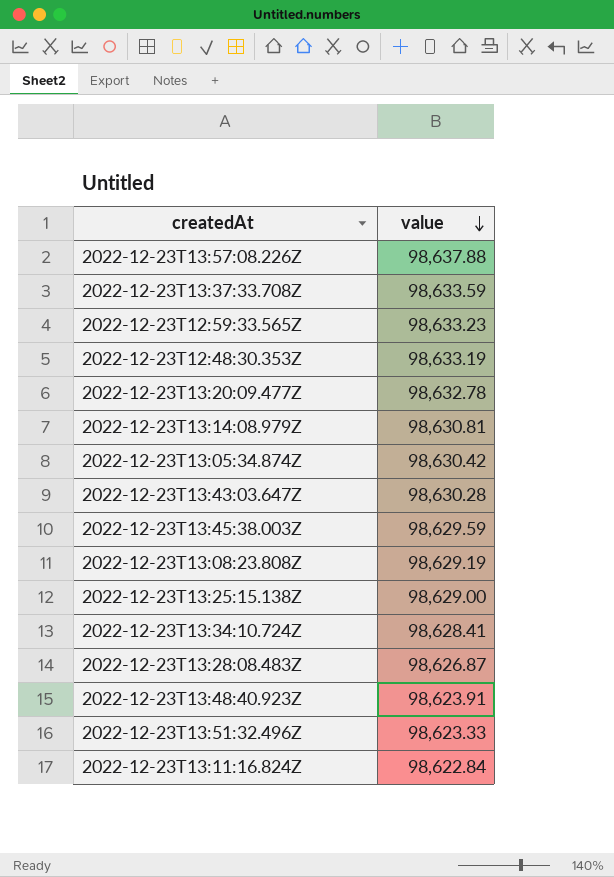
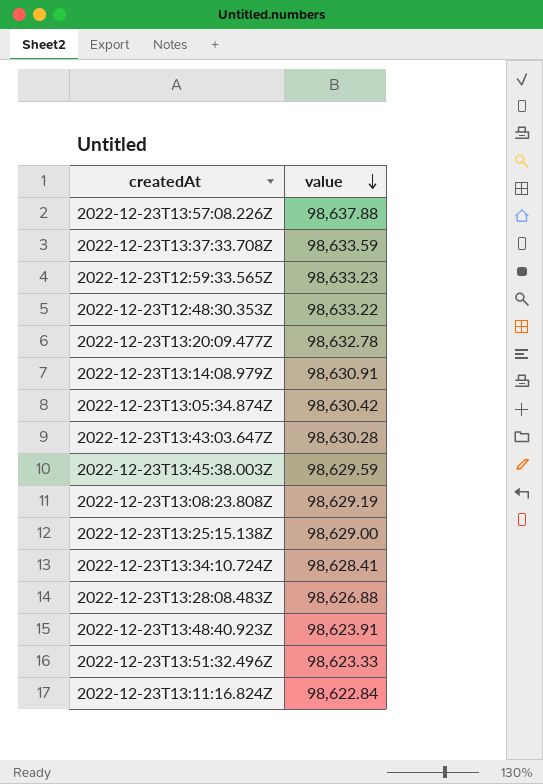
2022-12-23T12:48:30.353Z | value: 98,633.19 -> 98,633.22
2022-12-23T13:14:08.979Z | value: 98,630.81 -> 98,630.91
2022-12-23T13:28:08.483Z | value: 98,626.87 -> 98,626.88

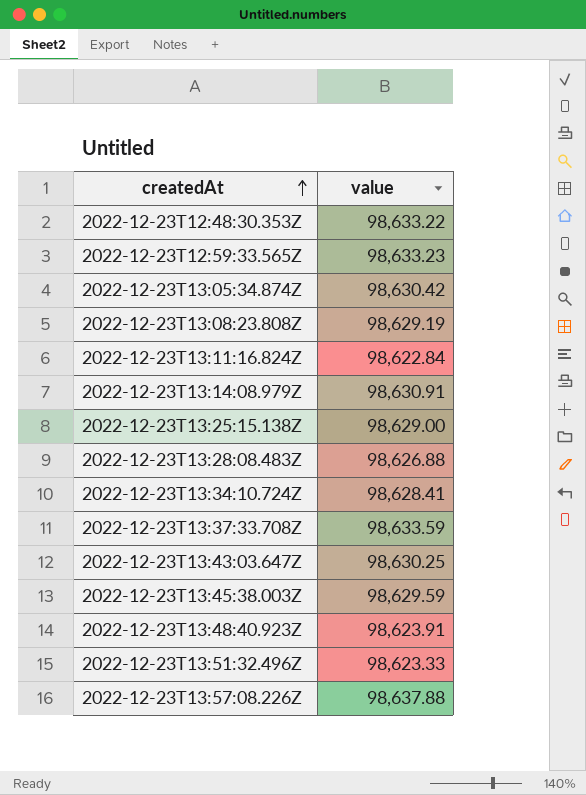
row order: value descending -> createdAt ascending
row 2022-12-23T13:20:09.477Z: 98,632.78 -> none
2022-12-23T13:43:03.647Z | value: 98,630.28 -> 98,630.25

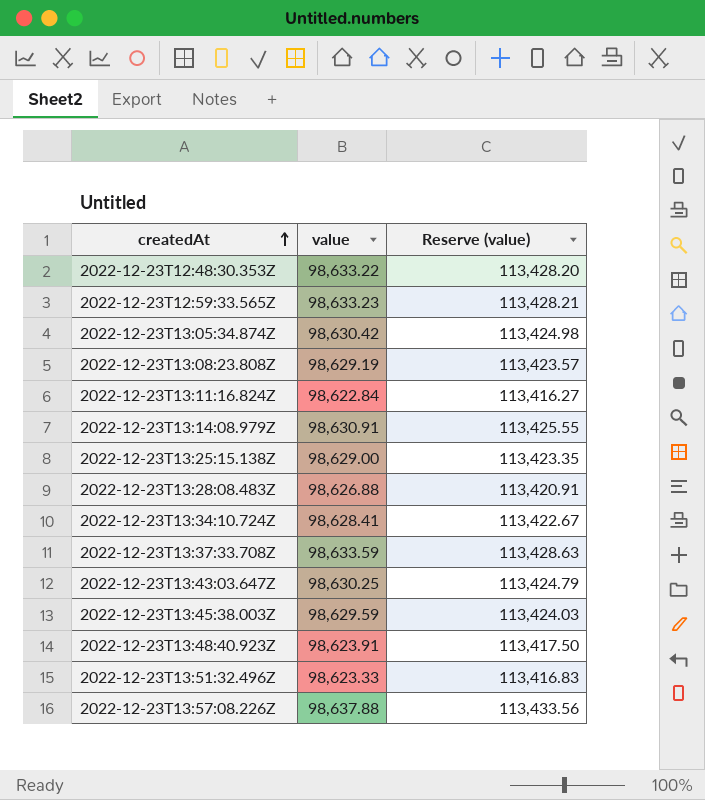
column Reserve (value) | formula: none -> [value] * 1.15

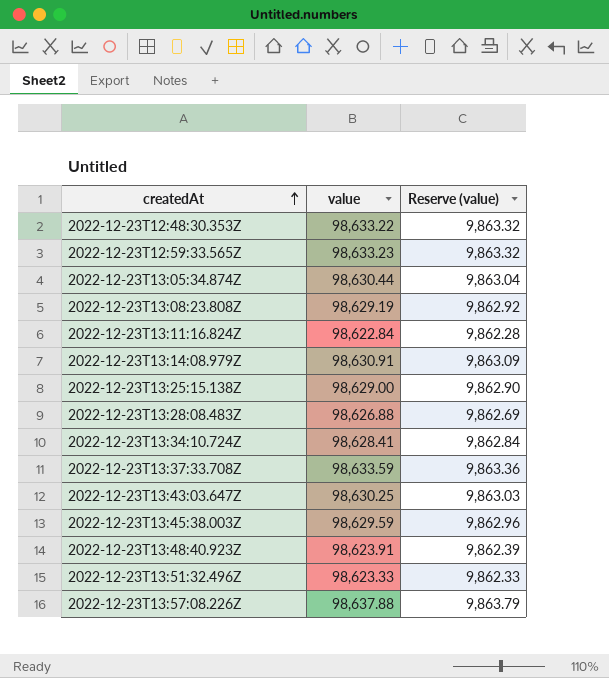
column Reserve (value) | formula: [value] * 1.15 -> [value] * 0.1
2022-12-23T13:05:34.874Z | value: 98,630.42 -> 98,630.44

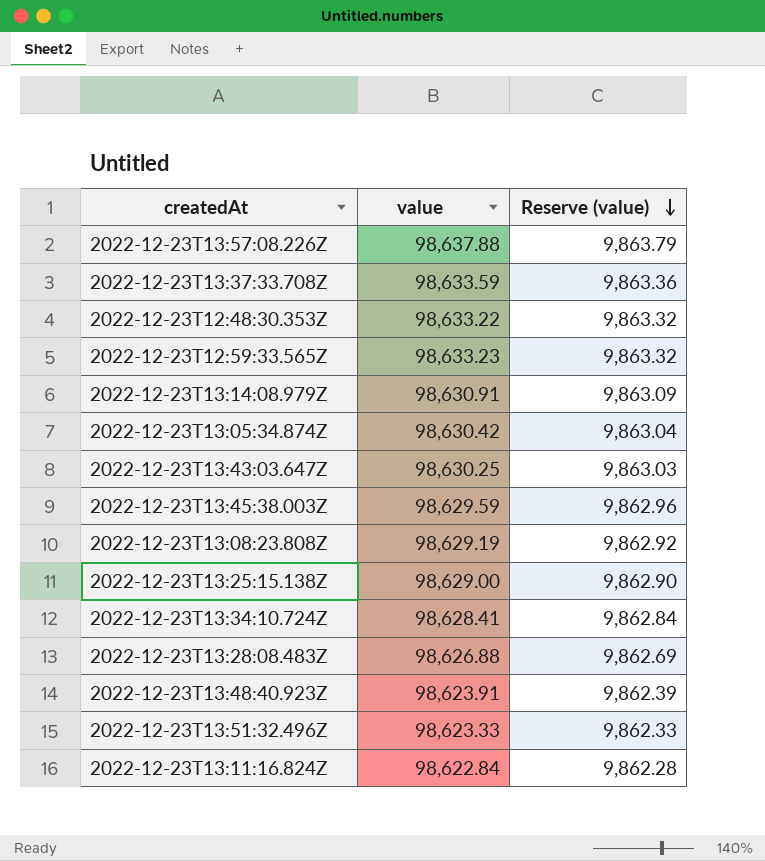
row order: createdAt ascending -> Reserve (value) descending
2022-12-23T13:05:34.874Z | value: 98,630.44 -> 98,630.42

